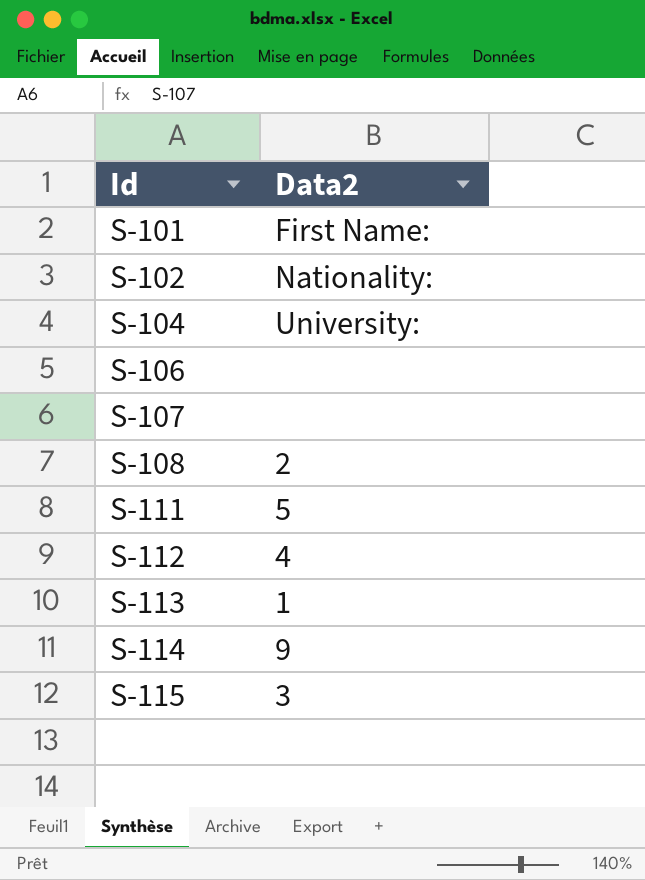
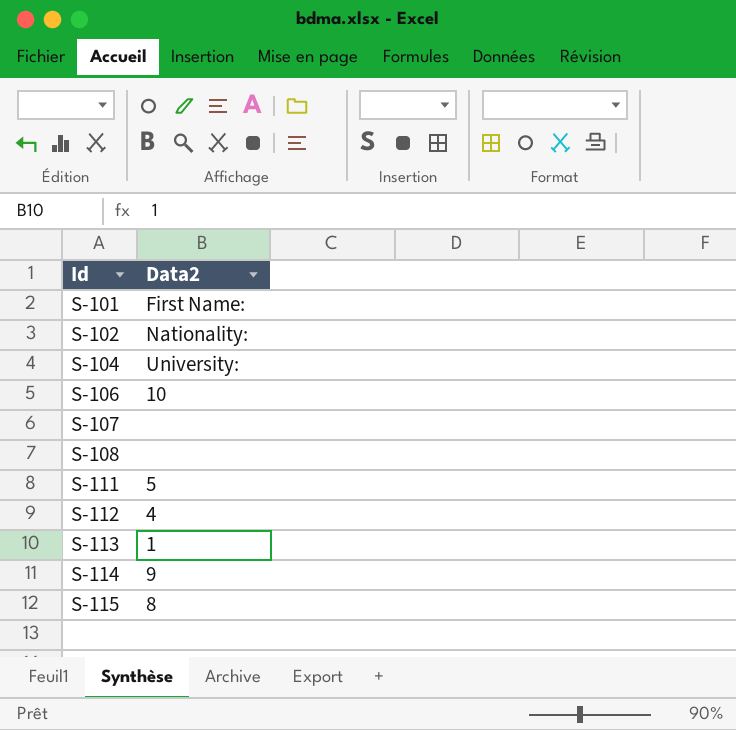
S-106 | Data2: none -> 10
S-108 | Data2: 2 -> none
S-115 | Data2: 3 -> 8

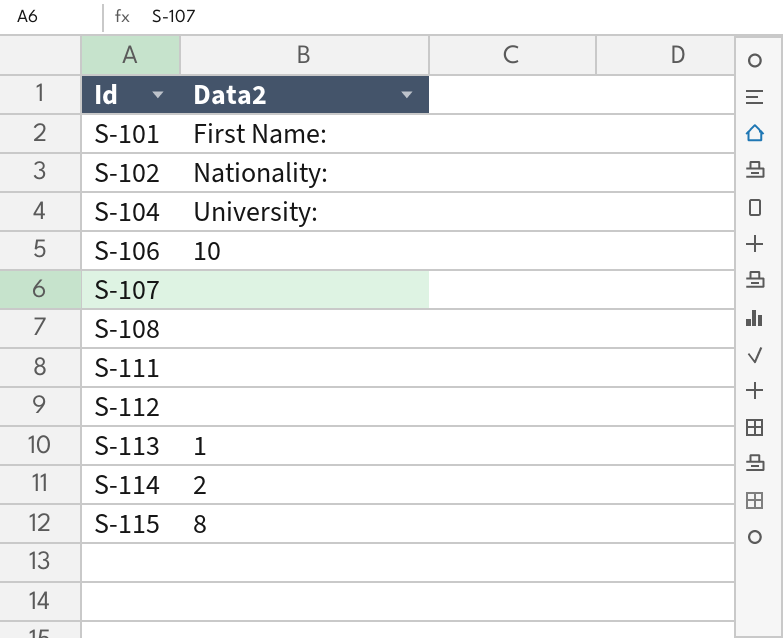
S-111 | Data2: 5 -> none
S-112 | Data2: 4 -> none
S-114 | Data2: 9 -> 2

